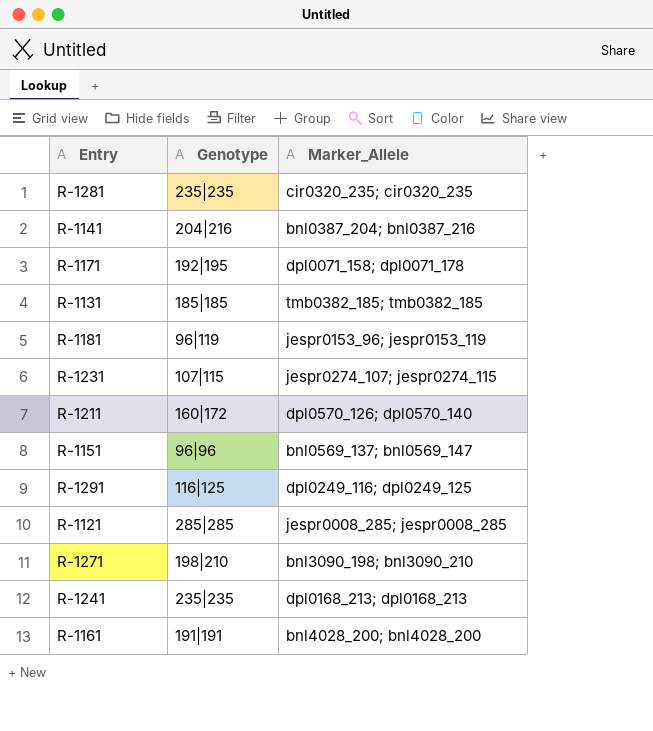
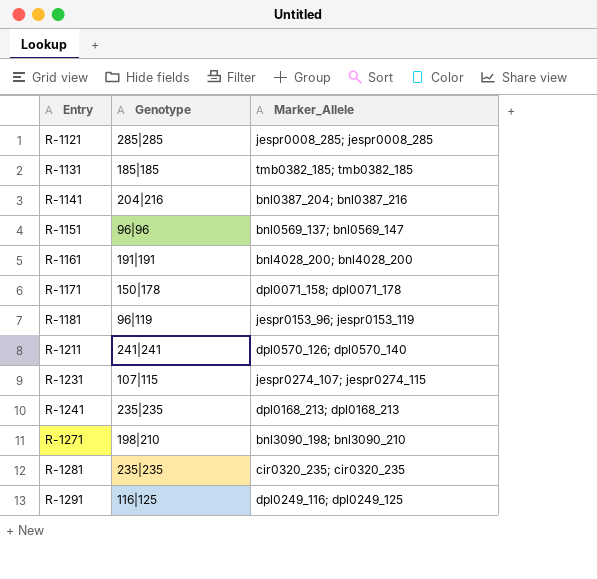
row order: none -> Entry ascending
R-1171 | Genotype: 192|195 -> 150|178
R-1211 | Genotype: 160|172 -> 241|241

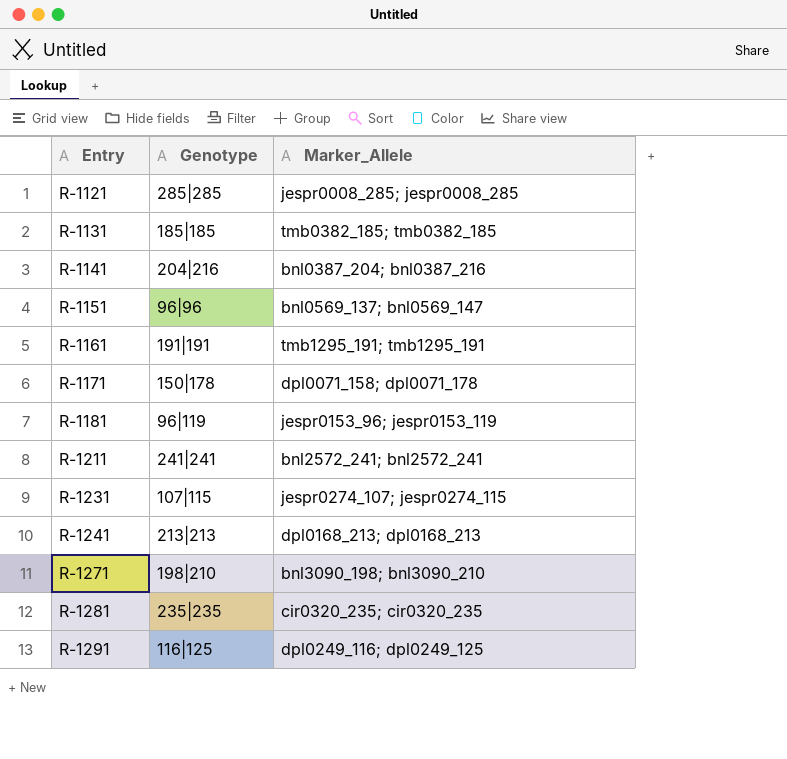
R-1161 | Marker_Allele: bnl4028_200; bnl4028_200 -> tmb1295_191; tmb1295_191
R-1211 | Marker_Allele: dpl0570_126; dpl0570_140 -> bnl2572_241; bnl2572_241
R-1241 | Genotype: 235|235 -> 213|213

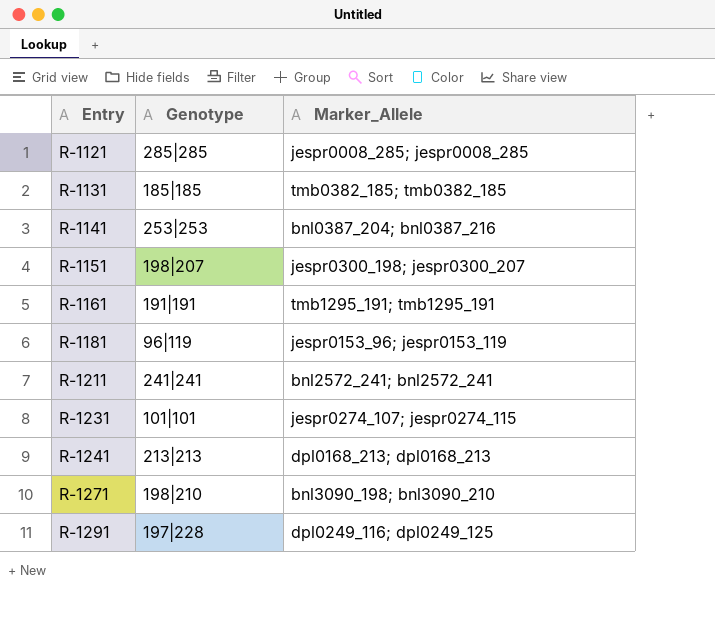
row R-1171: 150|178 | dpl0071_158; dpl0071_178 -> none
row R-1281: 235|235 | cir0320_235; cir0320_235 -> none
R-1141 | Genotype: 204|216 -> 253|253
R-1151 | Genotype: 96|96 -> 198|207
R-1151 | Marker_Allele: bnl0569_137; bnl0569_147 -> jespr0300_198; jespr0300_207
R-1231 | Genotype: 107|115 -> 101|101
R-1291 | Genotype: 116|125 -> 197|228

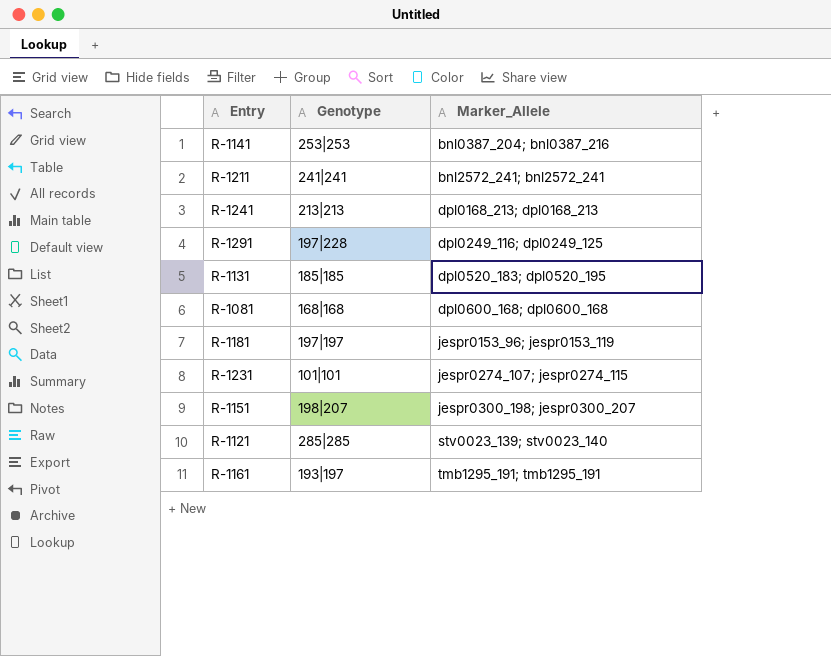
row order: Entry ascending -> Marker_Allele ascending
row R-1271: 198|210 | bnl3090_198; bnl3090_210 -> none
R-1131 | Marker_Allele: tmb0382_185; tmb0382_185 -> dpl0520_183; dpl0520_195
row R-1081: none -> 168|168 | dpl0600_168; dpl0600_168
R-1181 | Genotype: 96|119 -> 197|197
R-1121 | Marker_Allele: jespr0008_285; jespr0008_285 -> stv0023_139; stv0023_140
R-1161 | Genotype: 191|191 -> 193|197

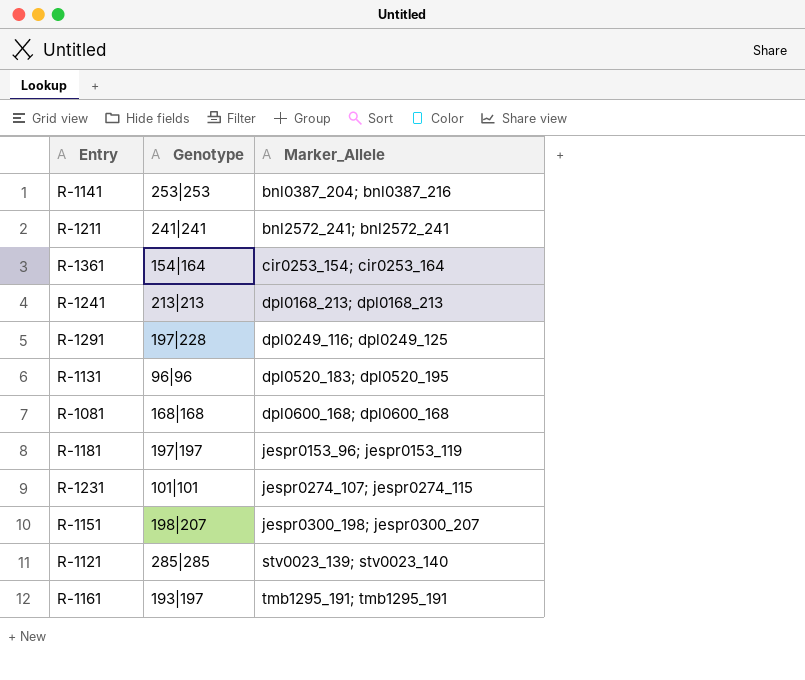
row R-1361: none -> 154|164 | cir0253_154; cir0253_164
R-1131 | Genotype: 185|185 -> 96|96

